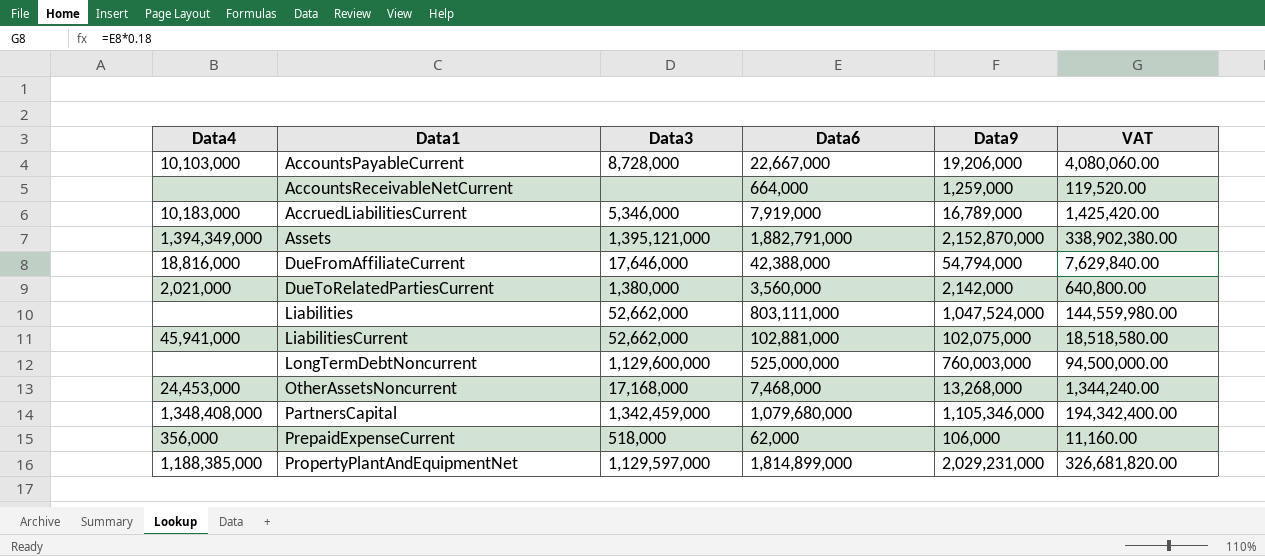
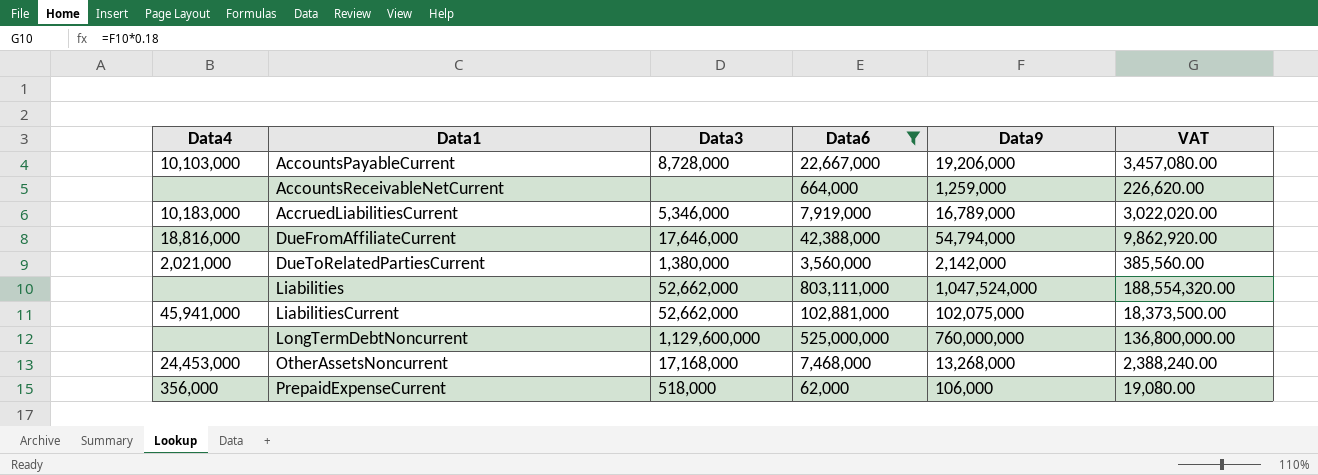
filter: none -> Data6 <= 803,111,000
column VAT | formula: [Data6] * 0.18 -> [Data9] * 0.18
LongTermDebtNoncurrent | Data9: 760,003,000 -> 760,000,000

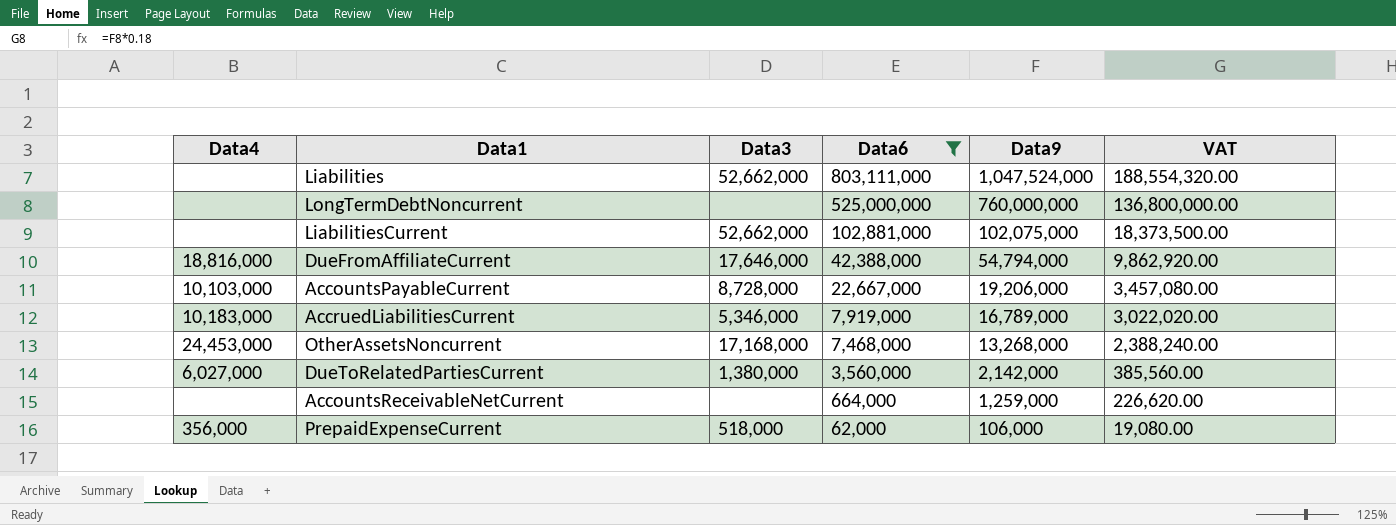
row order: Data1 ascending -> Data6 descending
LongTermDebtNoncurrent | Data3: 1,129,600,000 -> none
LiabilitiesCurrent | Data4: 45,941,000 -> none
DueToRelatedPartiesCurrent | Data4: 2,021,000 -> 6,027,000

